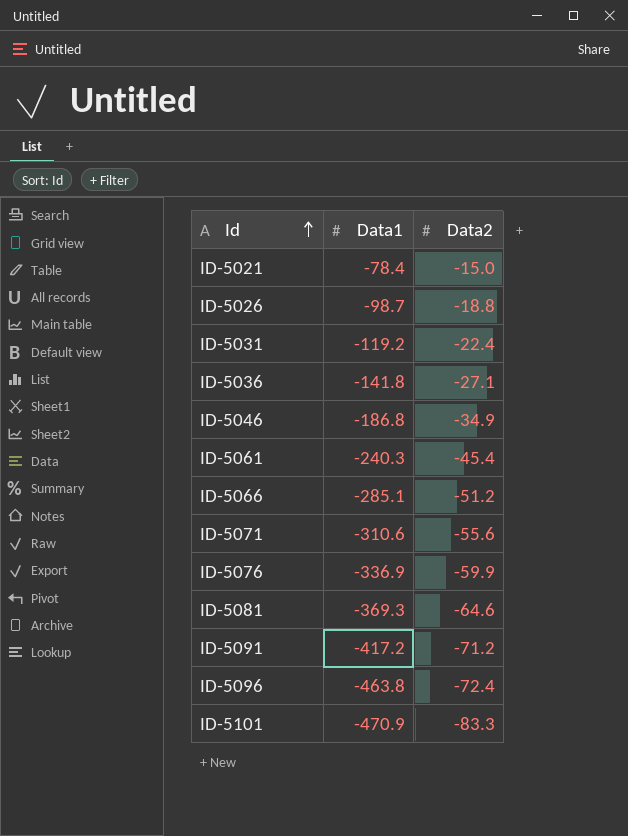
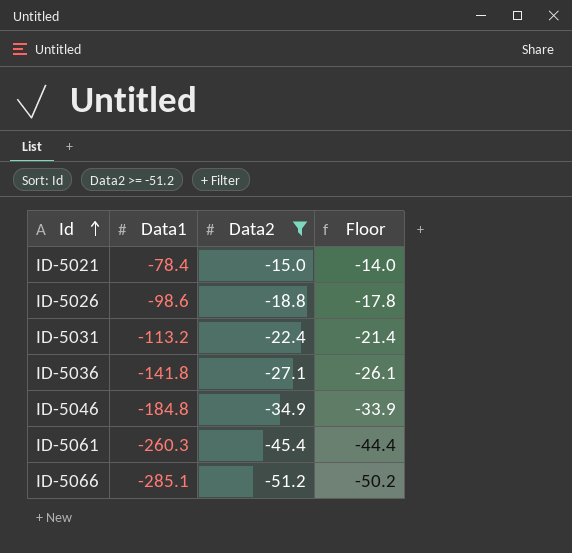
filter: none -> Data2 >= -51.2
column Floor | formula: none -> [Data2] + 1
ID-5026 | Data1: -98.7 -> -98.6
ID-5031 | Data1: -119.2 -> -113.2
ID-5046 | Data1: -186.8 -> -184.8
ID-5061 | Data1: -240.3 -> -260.3

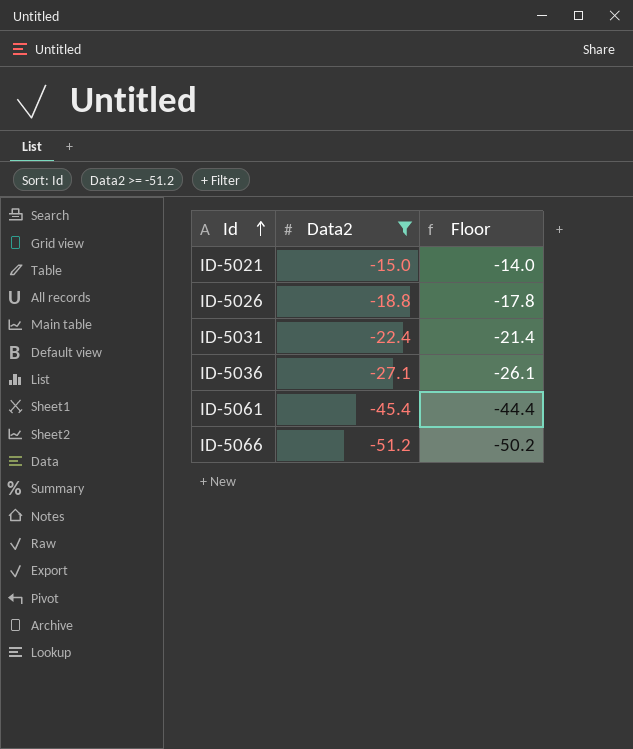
column Data1 | position: 2 -> none
row ID-5046: -184.8 | -34.9 | -33.9 -> none

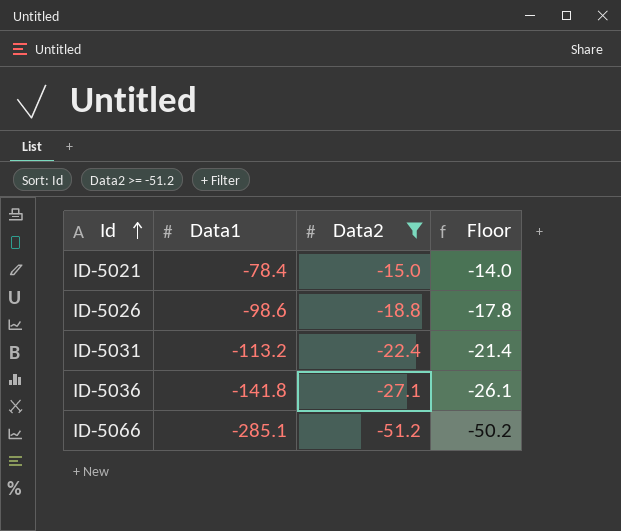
column Data1 | position: none -> 2
row ID-5061: -45.4 | -44.4 -> none

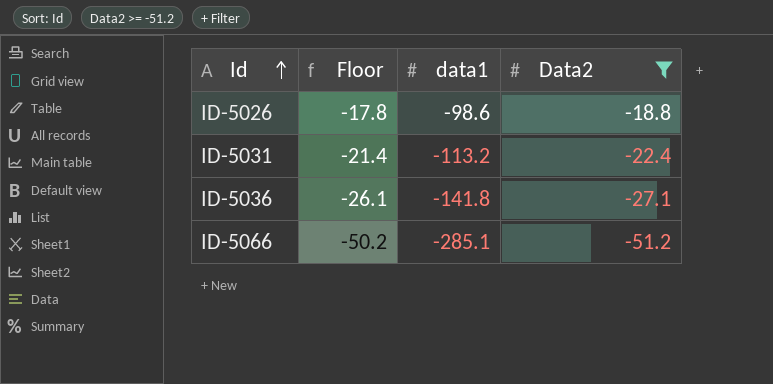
column Floor | position: 4 -> 2
column name: Data1 -> data1
row ID-5021: -78.4 | -15.0 | -14.0 -> none

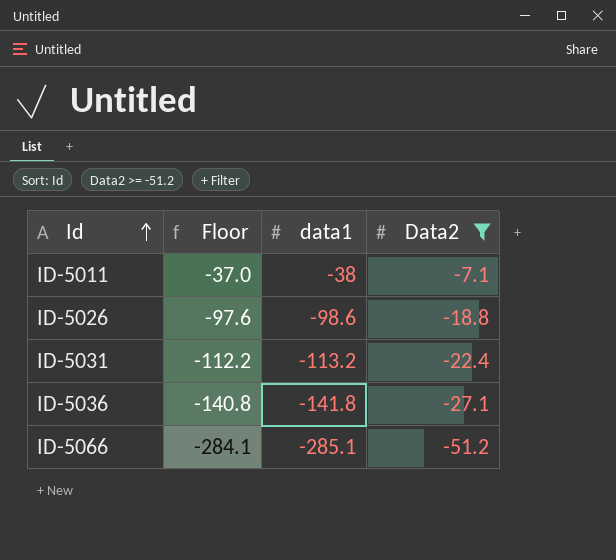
column Floor | formula: [Data2] + 1 -> [data1] + 1
row ID-5011: none -> -37.0 | -38 | -7.1

